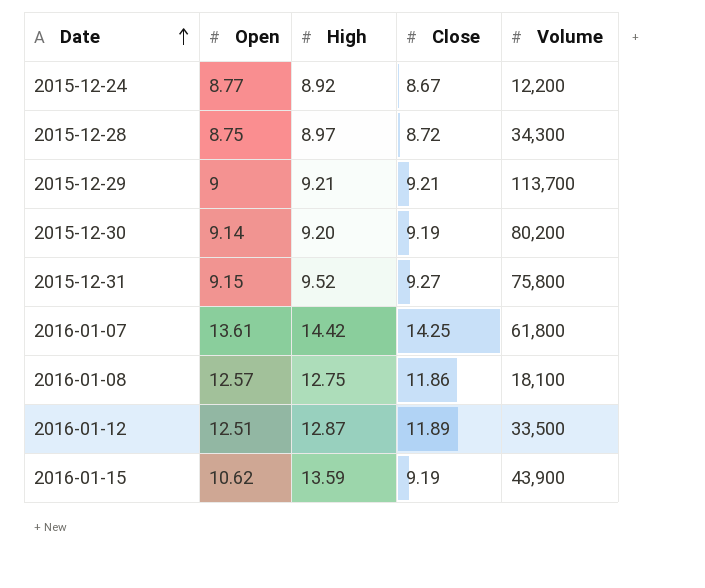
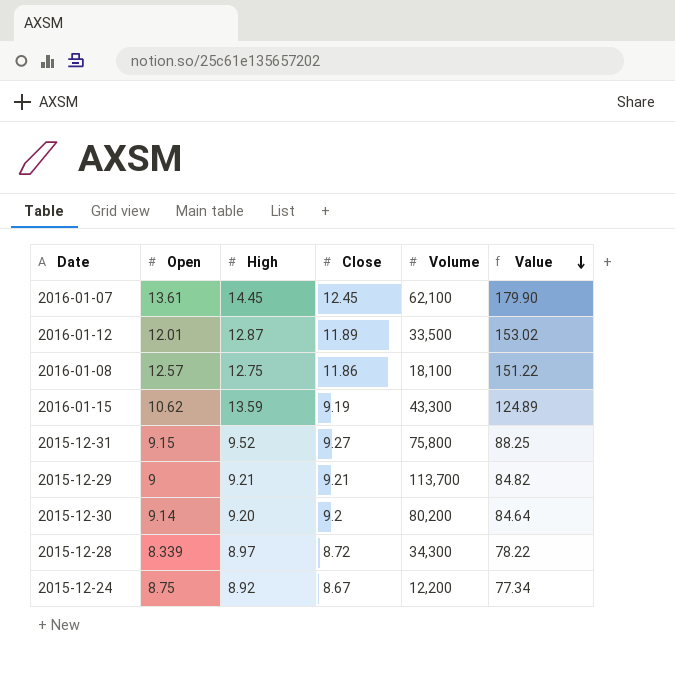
row order: Date ascending -> Value descending
column Value | formula: none -> [High] * [Close]
2016-01-07 | High: 14.42 -> 14.45
2016-01-07 | Close: 14.25 -> 12.45
2016-01-07 | Volume: 61,800 -> 62,100
2016-01-12 | Open: 12.51 -> 12.01
2016-01-15 | Volume: 43,900 -> 43,300
2015-12-30 | Close: 9.19 -> 9.2
2015-12-28 | Open: 8.75 -> 8.339
2015-12-24 | Open: 8.77 -> 8.75

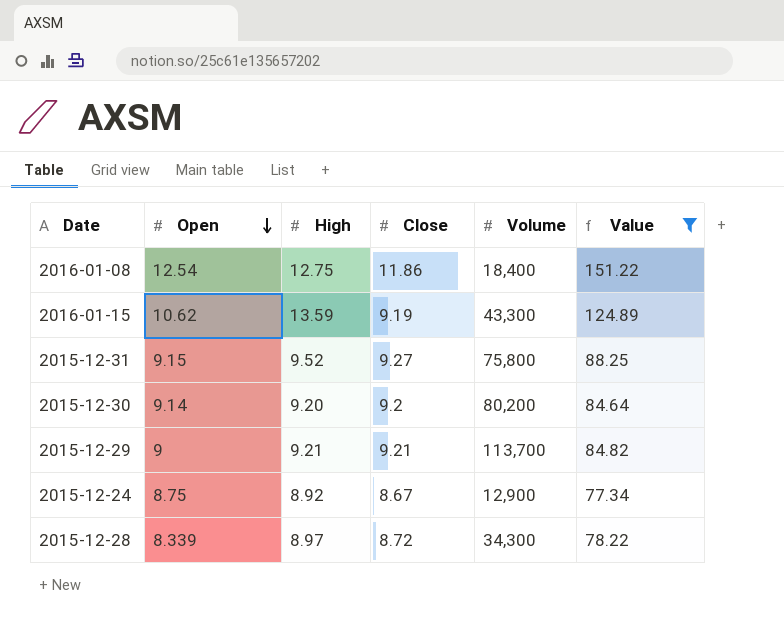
filter: none -> Value <= 151.22
row order: Value descending -> Open descending
2016-01-08 | Open: 12.57 -> 12.54
2016-01-08 | Volume: 18,100 -> 18,400
2015-12-24 | Volume: 12,200 -> 12,900

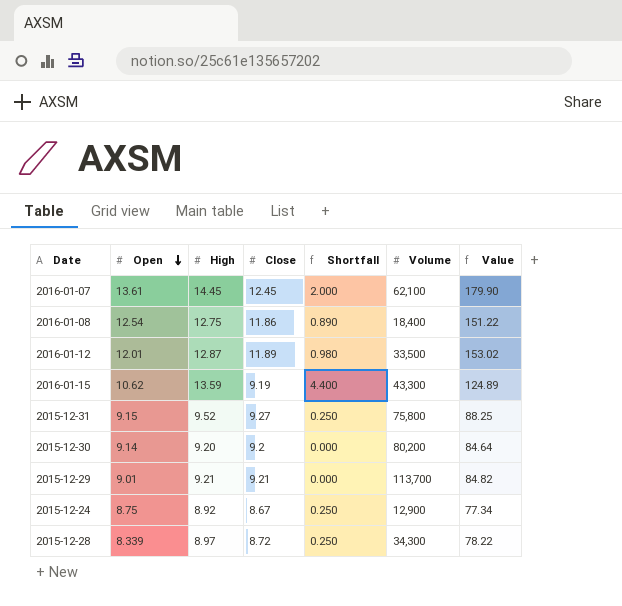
filter: Value <= 151.22 -> none
column Shortfall | formula: none -> [High] - [Close]
2015-12-29 | Open: 9 -> 9.01

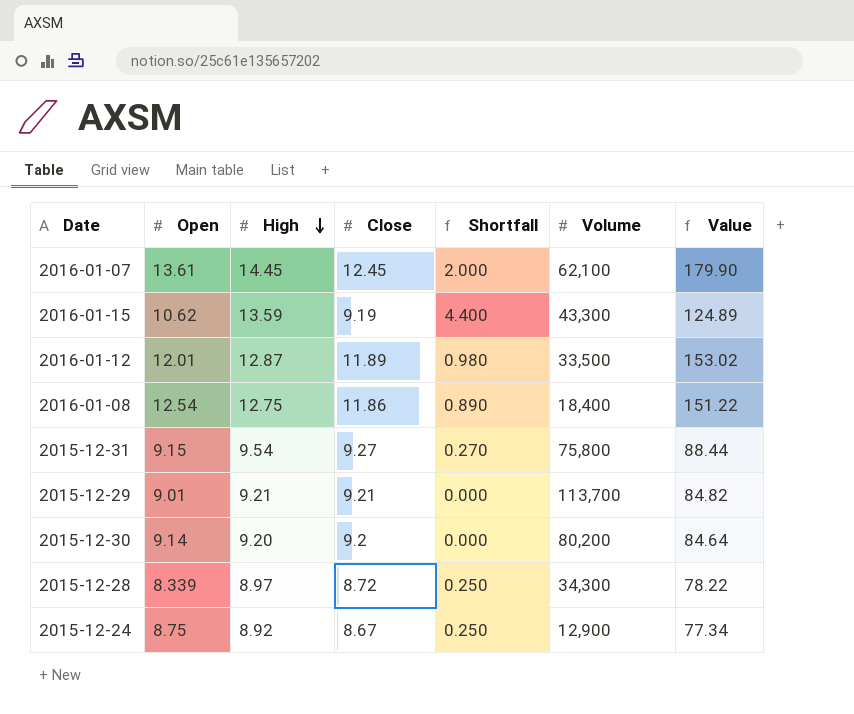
row order: Open descending -> High descending
2015-12-31 | High: 9.52 -> 9.54
2015-12-31 | Shortfall: 0.250 -> 0.270
2015-12-31 | Value: 88.25 -> 88.44

